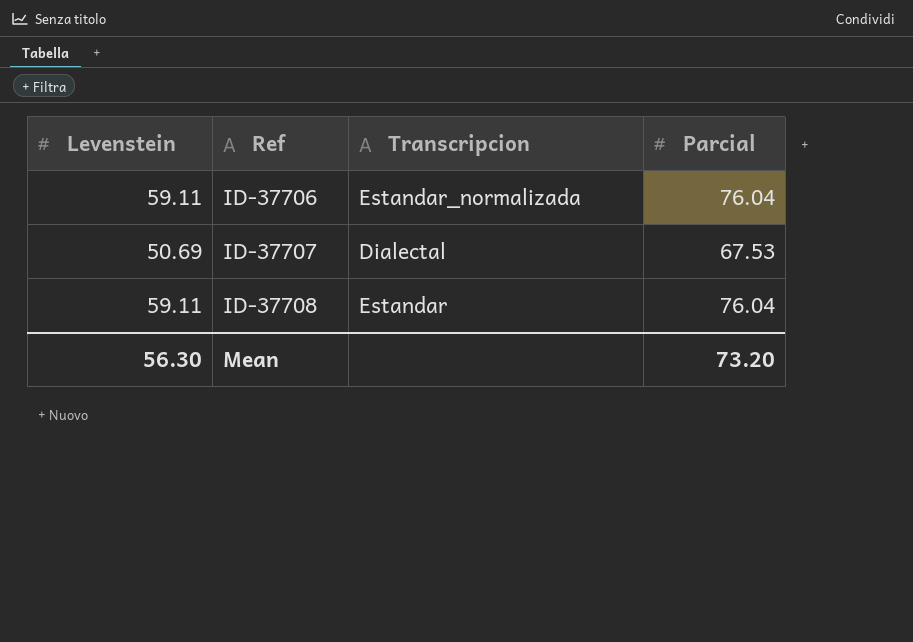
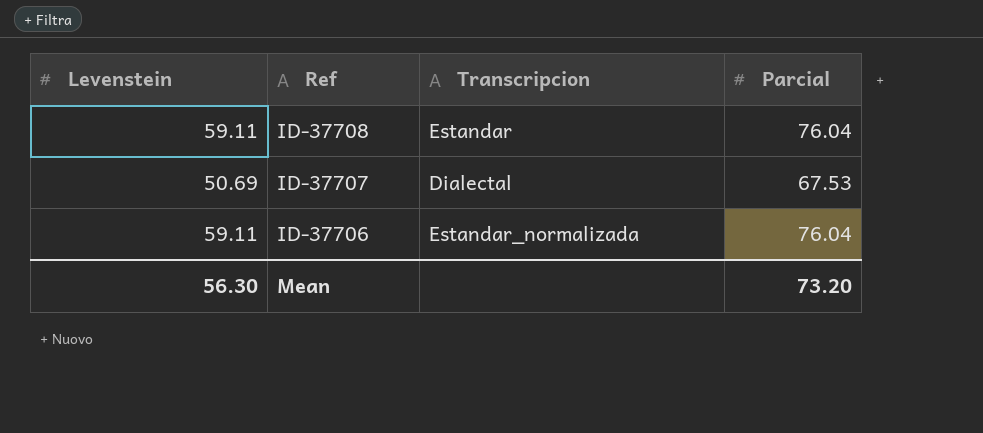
row order: Ref ascending -> Ref descending

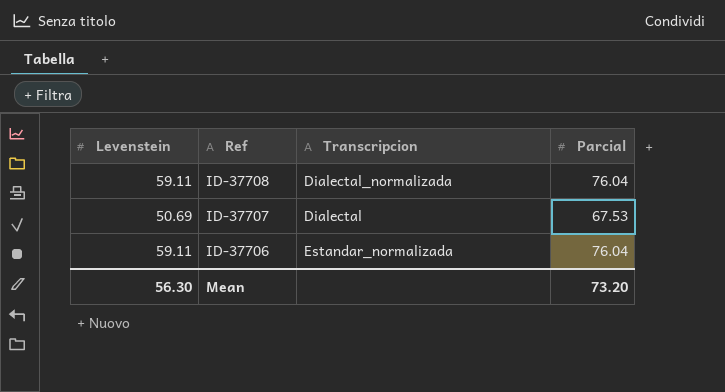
ID-37708 | Transcripcion: Estandar -> Dialectal_normalizada

